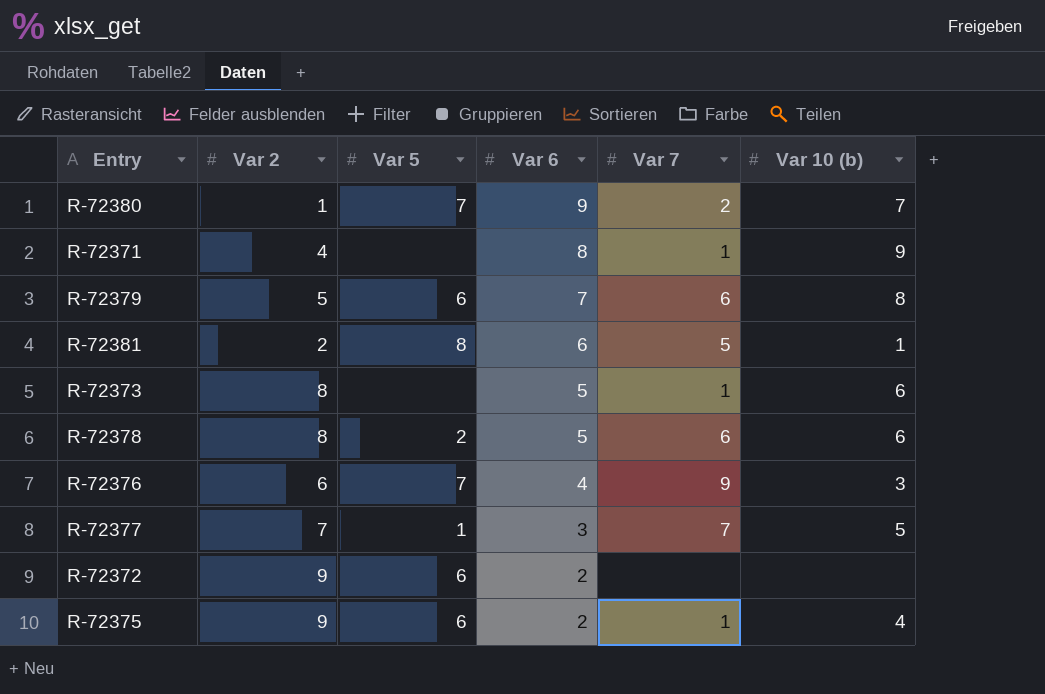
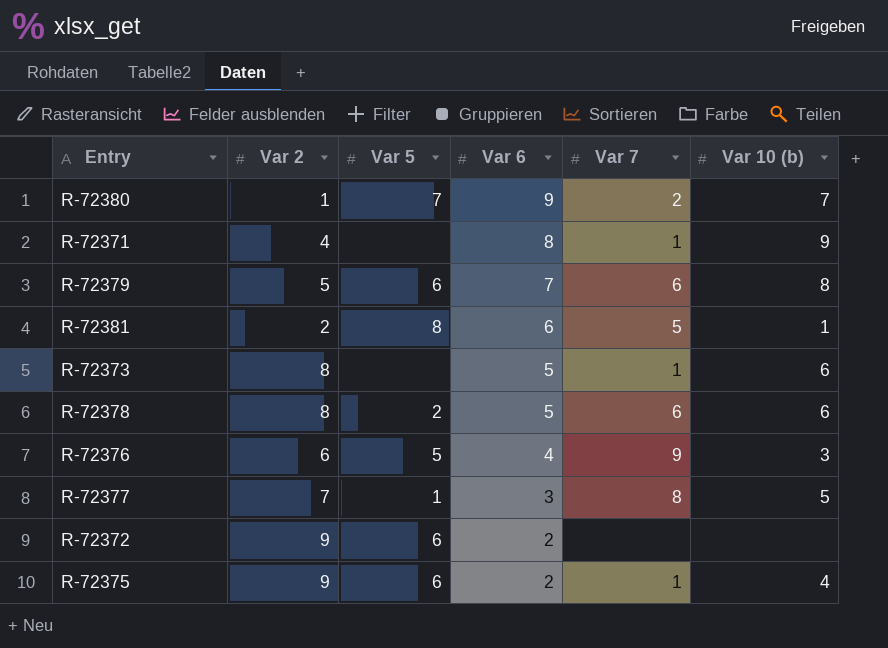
R-72376 | Var 5: 7 -> 5
R-72377 | Var 7: 7 -> 8

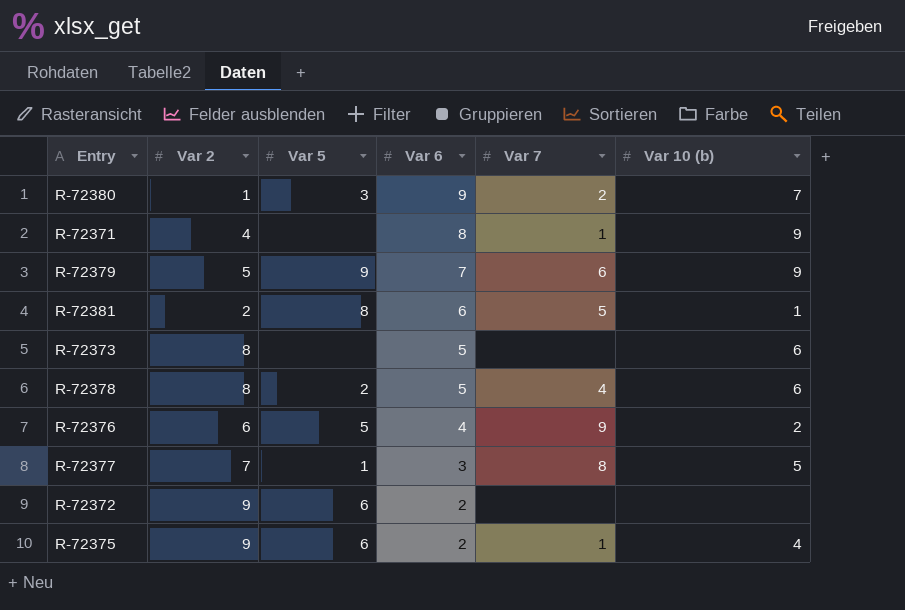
R-72380 | Var 5: 7 -> 3
R-72379 | Var 5: 6 -> 9
R-72379 | Var 10 (b): 8 -> 9
R-72373 | Var 7: 1 -> none
R-72378 | Var 7: 6 -> 4
R-72376 | Var 10 (b): 3 -> 2

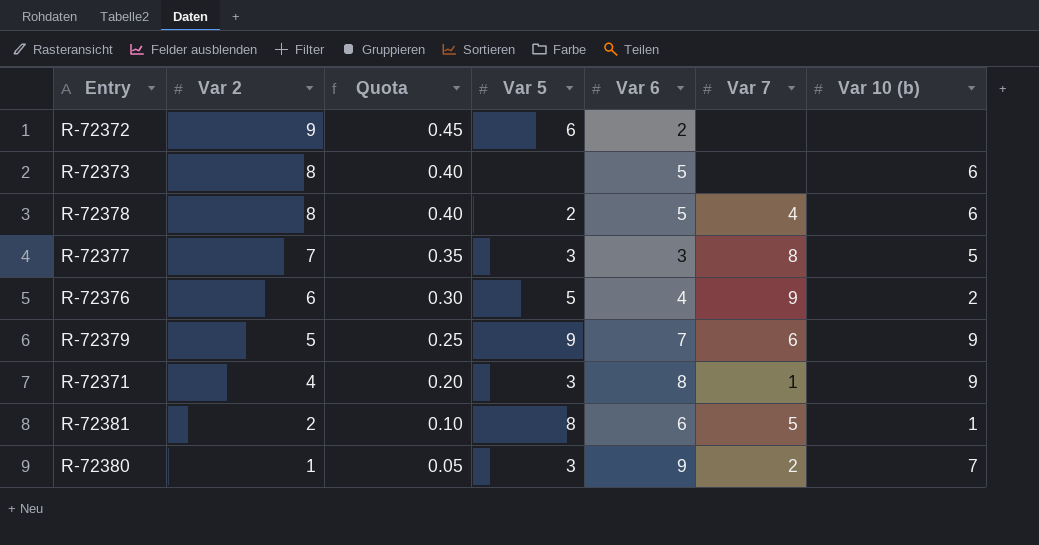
row order: Var 6 descending -> Var 2 descending
column Quota | formula: none -> [Var 2] * 0.05
row R-72375: 9 | 6 | 2 | 1 | 4 -> none
R-72377 | Var 5: 1 -> 3
R-72371 | Var 5: none -> 3

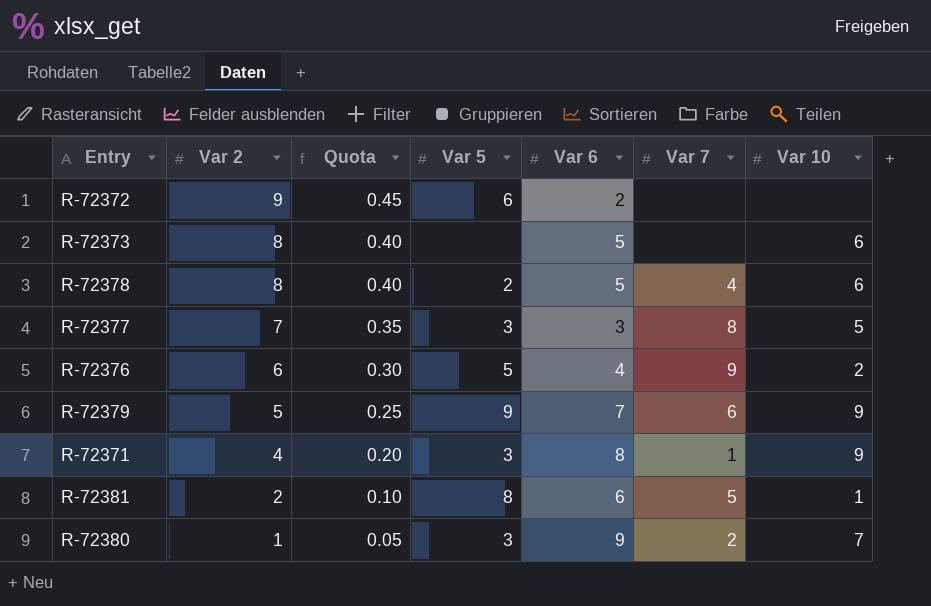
column name: Var 10 (b) -> Var 10

